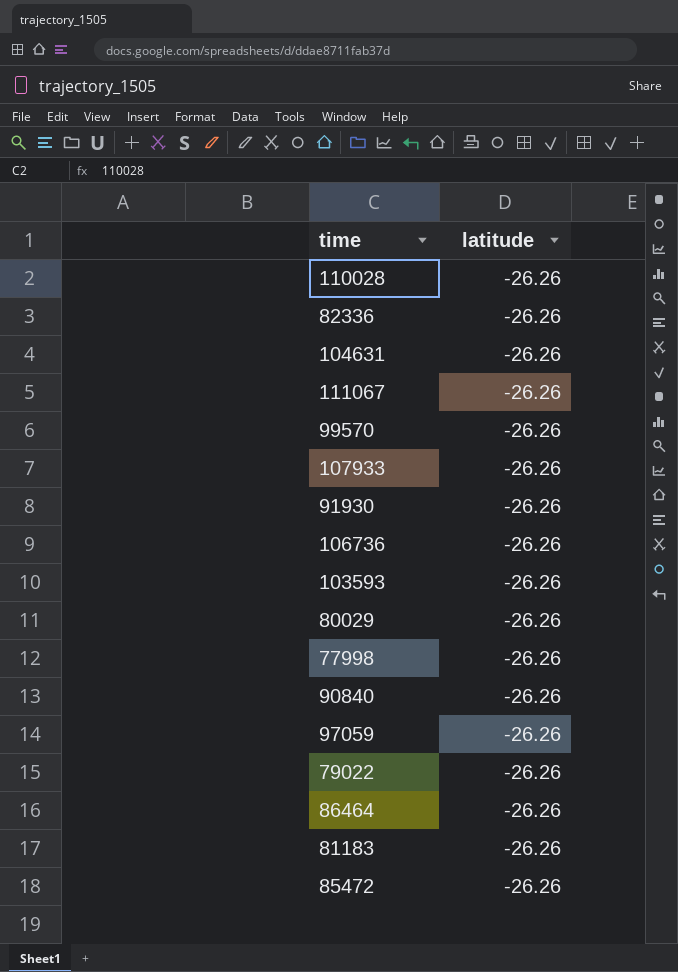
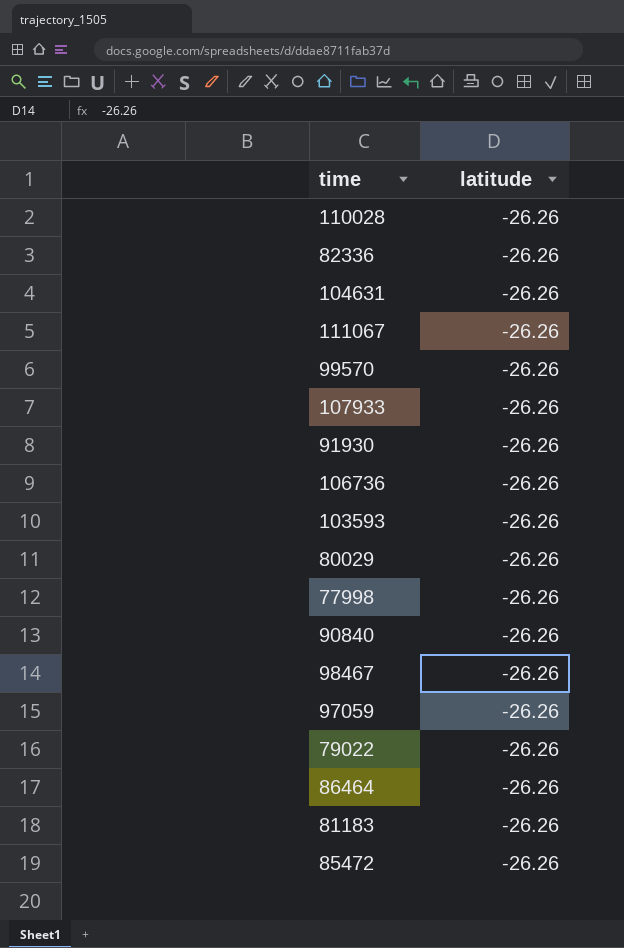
row 98467: none -> -26.26

